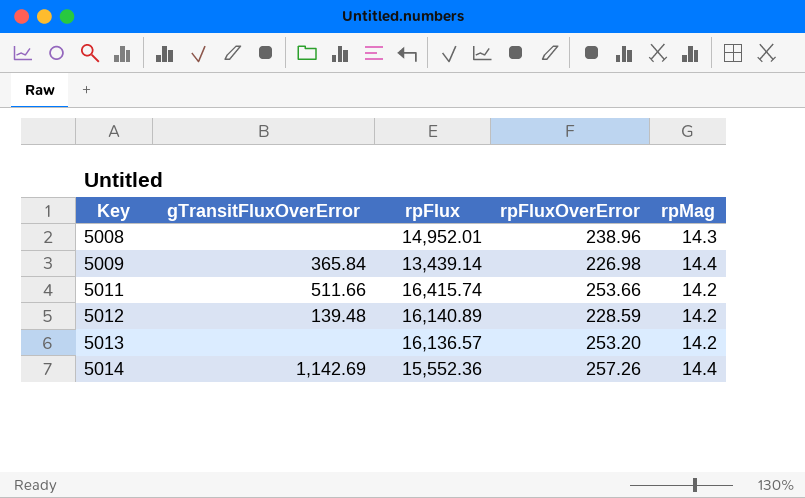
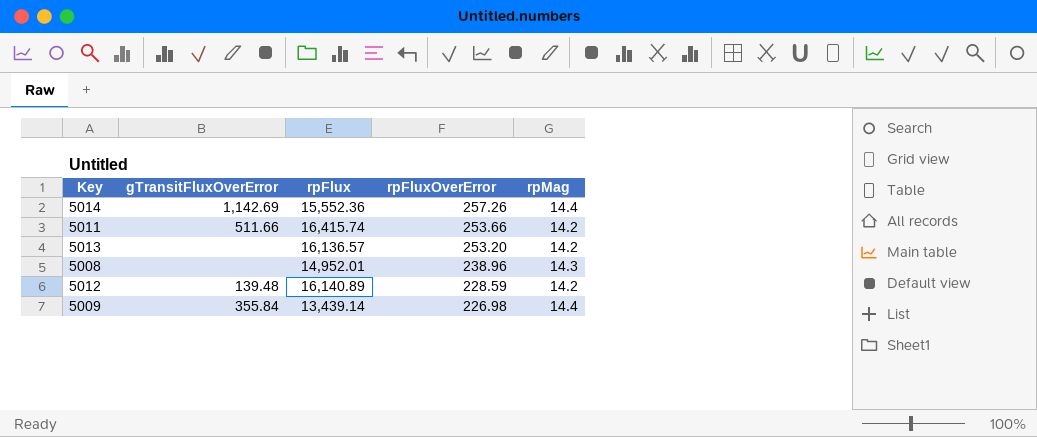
row order: Key ascending -> rpFluxOverError descending
5009 | gTransitFluxOverError: 365.84 -> 355.84

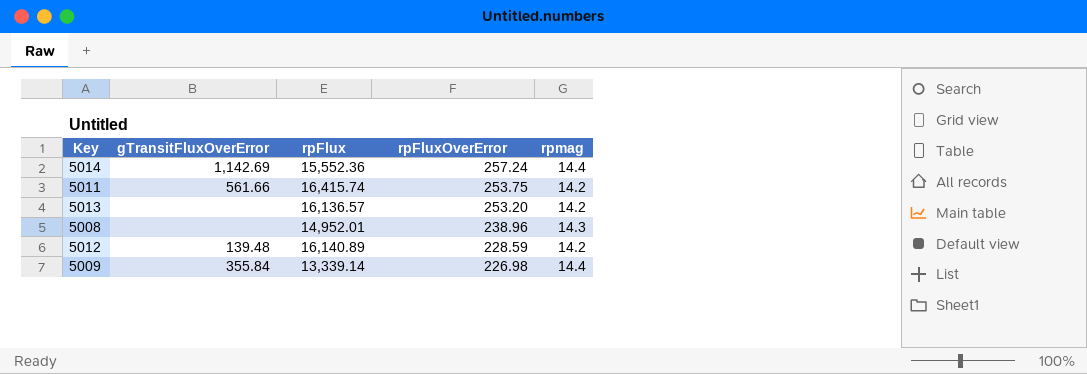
column name: rpMag -> rpmag
5014 | rpFluxOverError: 257.26 -> 257.24
5011 | gTransitFluxOverError: 511.66 -> 561.66
5011 | rpFluxOverError: 253.66 -> 253.75
5009 | rpFlux: 13,439.14 -> 13,339.14

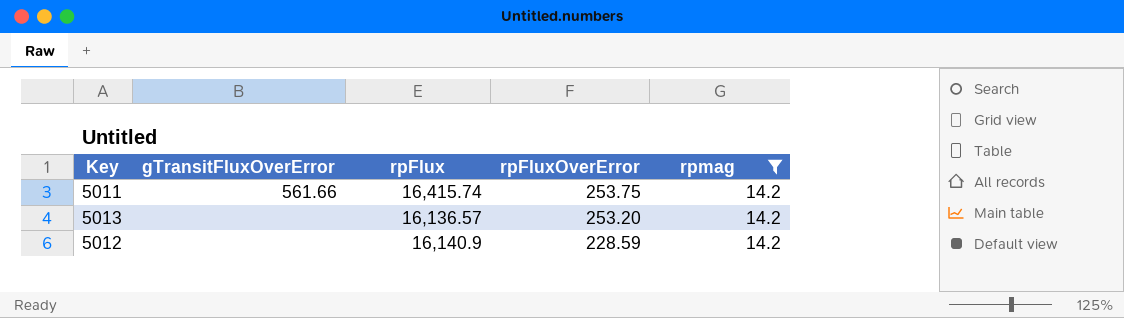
filter: none -> rpmag = 14.2
5012 | gTransitFluxOverError: 139.48 -> none
5012 | rpFlux: 16,140.89 -> 16,140.9

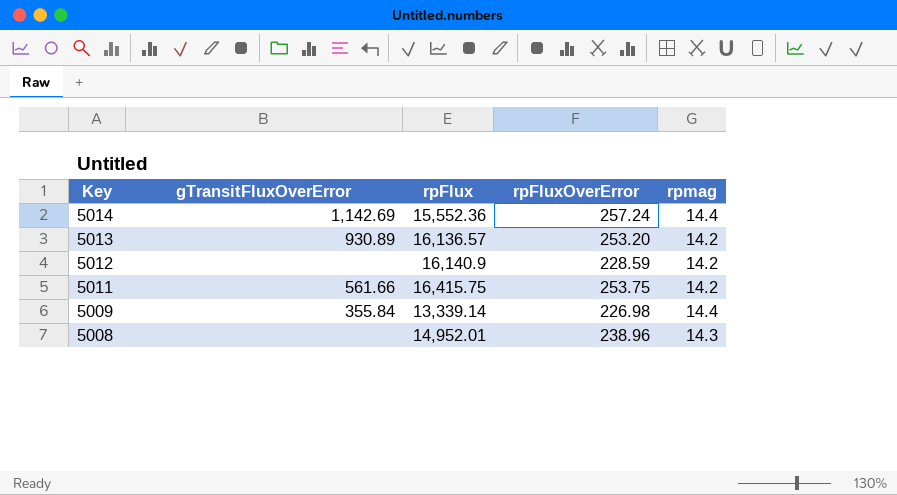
filter: rpmag = 14.2 -> none
row order: rpFluxOverError descending -> Key descending
5013 | gTransitFluxOverError: none -> 930.89
5011 | rpFlux: 16,415.74 -> 16,415.75

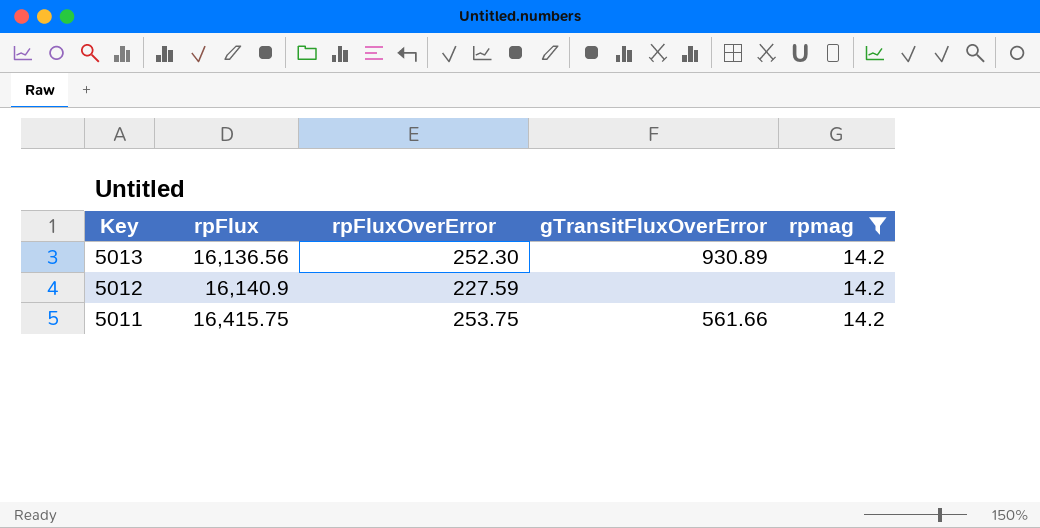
filter: none -> rpmag = 14.2
column gTransitFluxOverError | position: 2 -> 4
5013 | rpFlux: 16,136.57 -> 16,136.56
5013 | rpFluxOverError: 253.20 -> 252.30
5012 | rpFluxOverError: 228.59 -> 227.59

